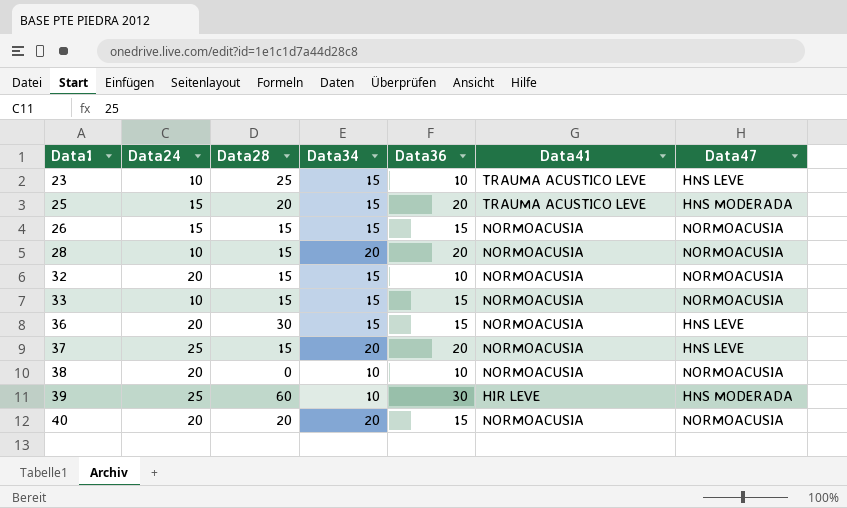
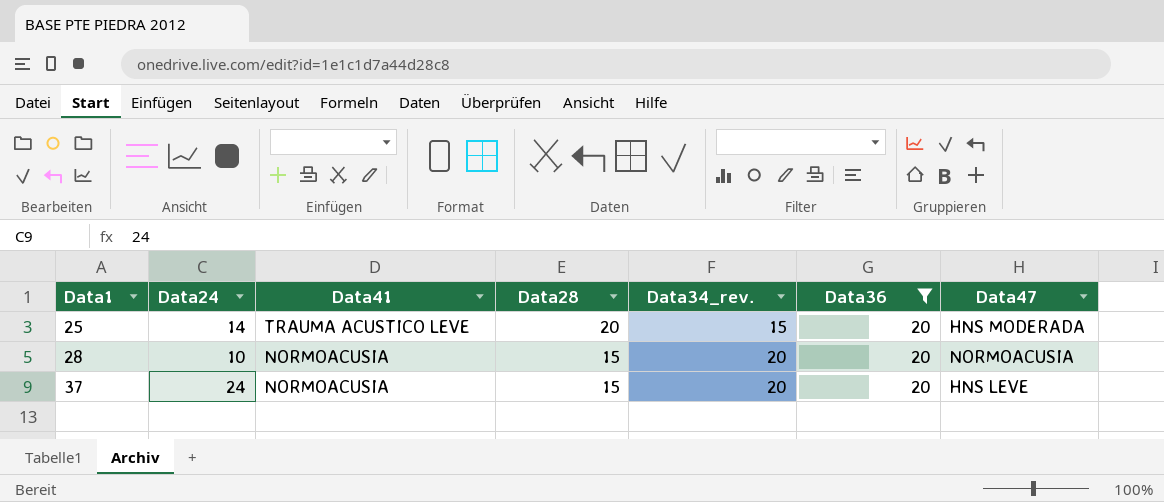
filter: none -> Data36 = 20
column Data41 | position: 6 -> 3
column name: Data34 -> Data34_rev.
25 | Data24: 15 -> 14
37 | Data24: 25 -> 24

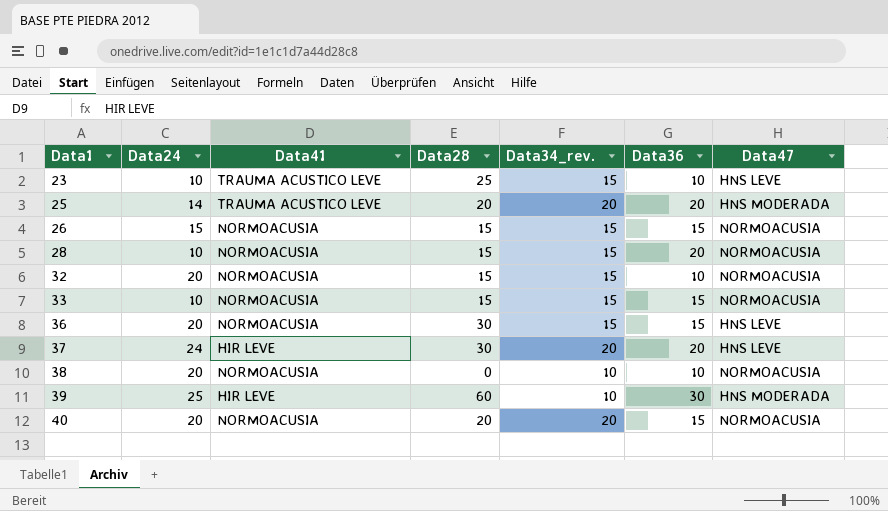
filter: Data36 = 20 -> none
25 | Data34_rev.: 15 -> 20
28 | Data34_rev.: 20 -> 15
37 | Data41: NORMOACUSIA -> HIR LEVE
37 | Data28: 15 -> 30

